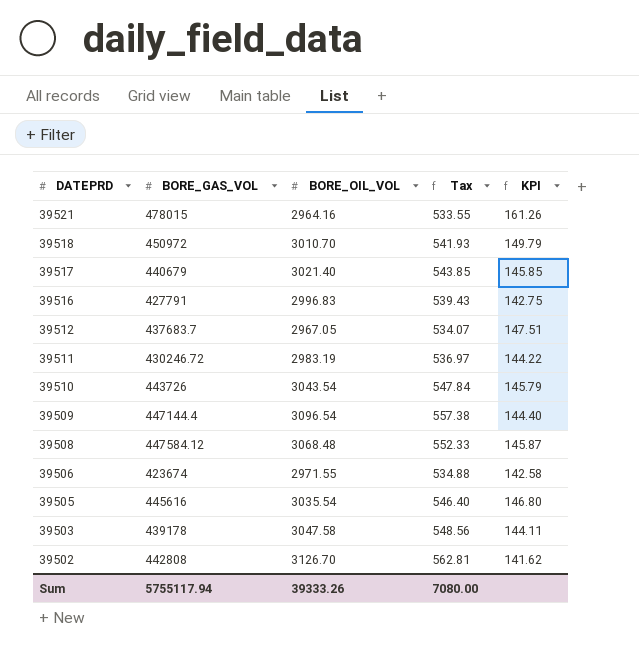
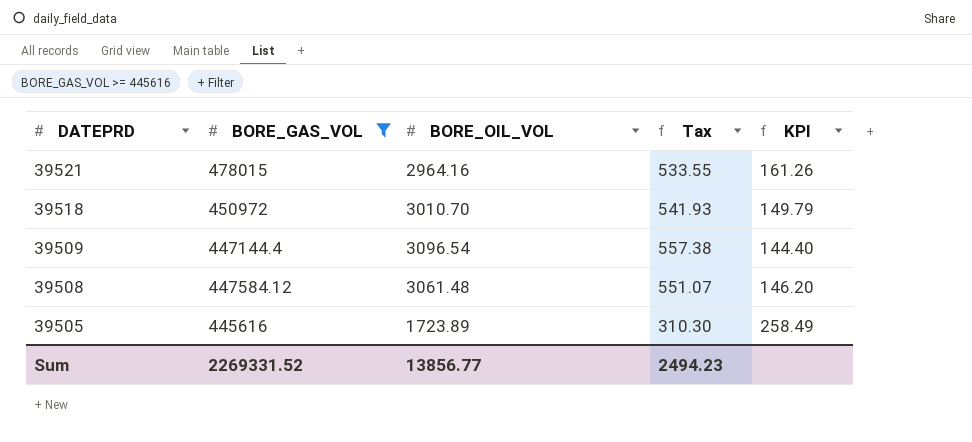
filter: none -> BORE_GAS_VOL >= 445616
39508 | BORE_OIL_VOL: 3068.48 -> 3061.48
39508 | Tax: 552.33 -> 551.07
39508 | KPI: 145.87 -> 146.20
39505 | BORE_OIL_VOL: 3035.54 -> 1723.89
39505 | Tax: 546.40 -> 310.30
39505 | KPI: 146.80 -> 258.49
Sum | BORE_GAS_VOL: 5755117.94 -> 2269331.52
Sum | BORE_OIL_VOL: 39333.26 -> 13856.77
Sum | Tax: 7080.00 -> 2494.23

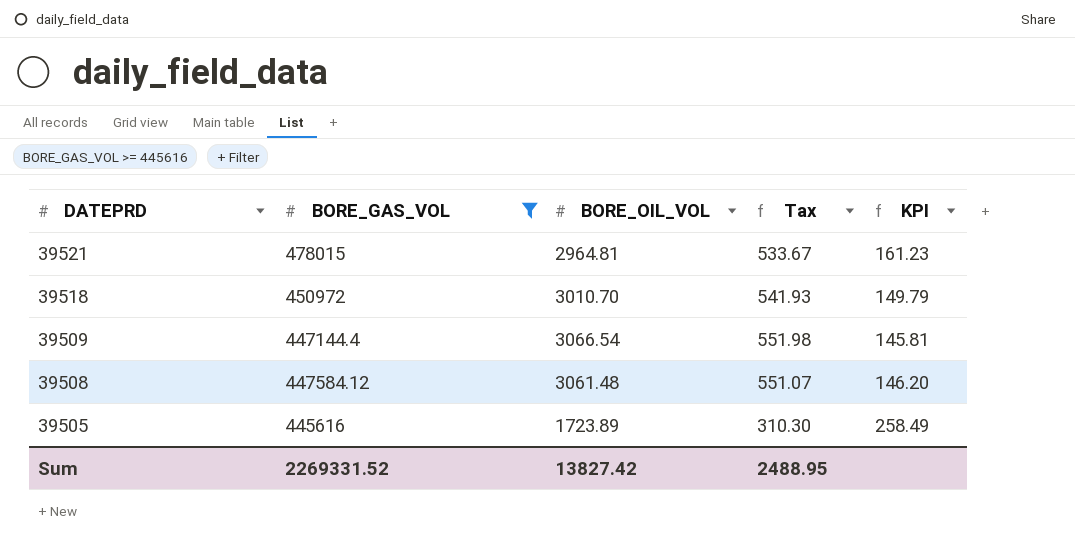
39521 | BORE_OIL_VOL: 2964.16 -> 2964.81
39521 | Tax: 533.55 -> 533.67
39521 | KPI: 161.26 -> 161.23
39509 | BORE_OIL_VOL: 3096.54 -> 3066.54
39509 | Tax: 557.38 -> 551.98
39509 | KPI: 144.40 -> 145.81
Sum | BORE_OIL_VOL: 13856.77 -> 13827.42
Sum | Tax: 2494.23 -> 2488.95

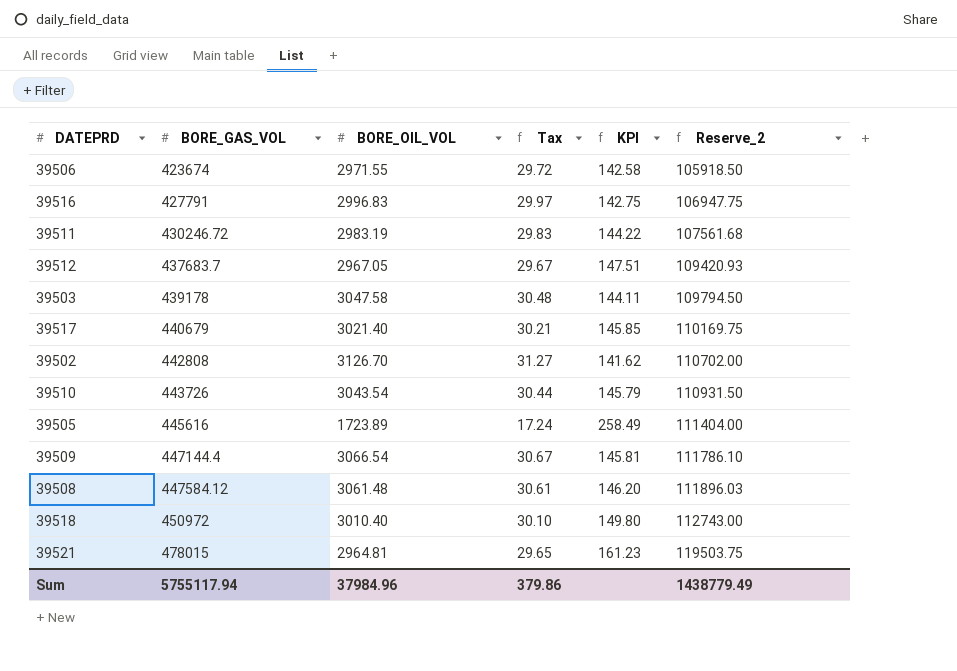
filter: BORE_GAS_VOL >= 445616 -> none
row order: DATEPRD descending -> BORE_GAS_VOL ascending
column Tax | formula: [BORE_OIL_VOL] * 0.18 -> [BORE_OIL_VOL] * 0.01
column Reserve_2 | formula: none -> [BORE_GAS_VOL] * 0.25
39518 | BORE_OIL_VOL: 3010.70 -> 3010.40
39518 | KPI: 149.79 -> 149.80
Sum | BORE_GAS_VOL: 2269331.52 -> 5755117.94
Sum | BORE_OIL_VOL: 13827.42 -> 37984.96
Sum | Tax: 2488.95 -> 379.86

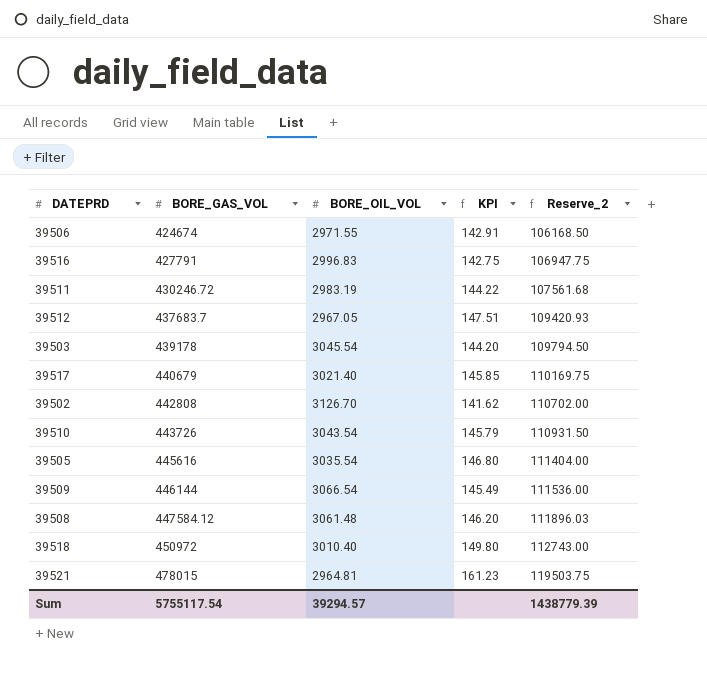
column Tax | formula: [BORE_OIL_VOL] * 0.01 -> none
39506 | BORE_GAS_VOL: 423674 -> 424674
39506 | KPI: 142.58 -> 142.91
39506 | Reserve_2: 105918.50 -> 106168.50
39503 | BORE_OIL_VOL: 3047.58 -> 3045.54
39503 | KPI: 144.11 -> 144.20
39505 | BORE_OIL_VOL: 1723.89 -> 3035.54
39505 | KPI: 258.49 -> 146.80
39509 | BORE_GAS_VOL: 447144.4 -> 446144
39509 | KPI: 145.81 -> 145.49
39509 | Reserve_2: 111786.10 -> 111536.00
Sum | BORE_GAS_VOL: 5755117.94 -> 5755117.54
Sum | BORE_OIL_VOL: 37984.96 -> 39294.57
Sum | Reserve_2: 1438779.49 -> 1438779.39

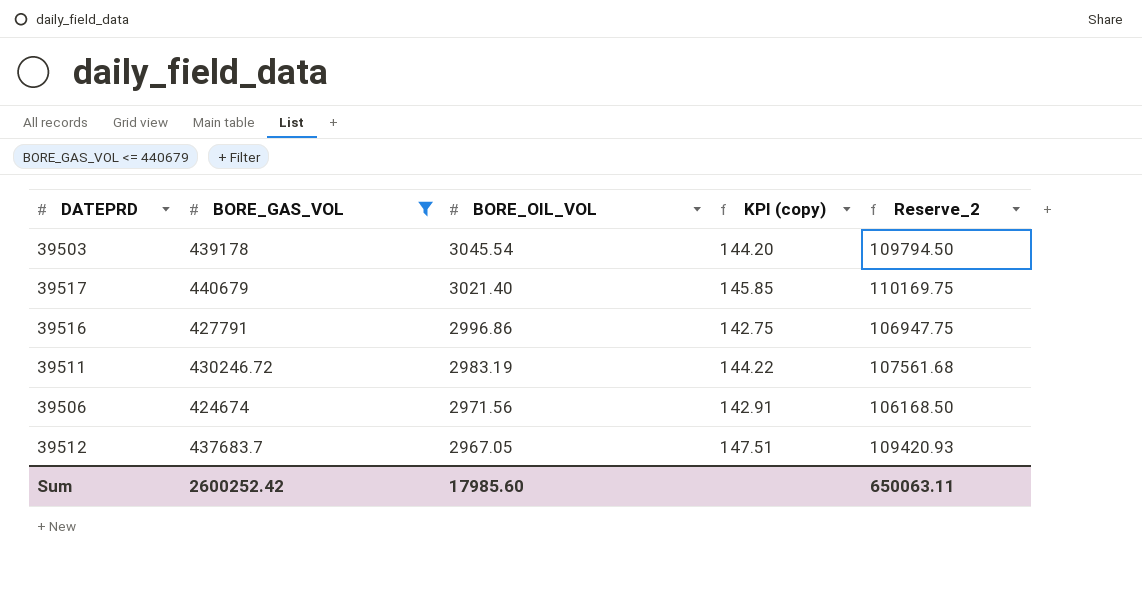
filter: none -> BORE_GAS_VOL <= 440679
row order: BORE_GAS_VOL ascending -> BORE_OIL_VOL descending
column name: KPI -> KPI (copy)
39516 | BORE_OIL_VOL: 2996.83 -> 2996.86
39506 | BORE_OIL_VOL: 2971.55 -> 2971.56
Sum | BORE_GAS_VOL: 5755117.54 -> 2600252.42
Sum | BORE_OIL_VOL: 39294.57 -> 17985.60
Sum | Reserve_2: 1438779.39 -> 650063.11

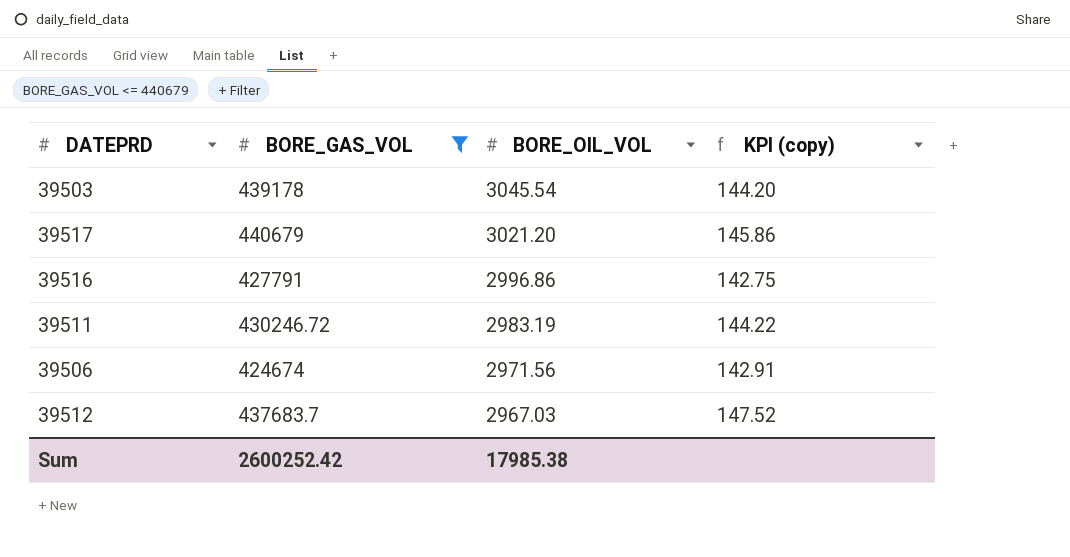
column Reserve_2 | formula: [BORE_GAS_VOL] * 0.25 -> none
39517 | BORE_OIL_VOL: 3021.40 -> 3021.20
39517 | KPI (copy): 145.85 -> 145.86
39512 | BORE_OIL_VOL: 2967.05 -> 2967.03
39512 | KPI (copy): 147.51 -> 147.52
Sum | BORE_OIL_VOL: 17985.60 -> 17985.38

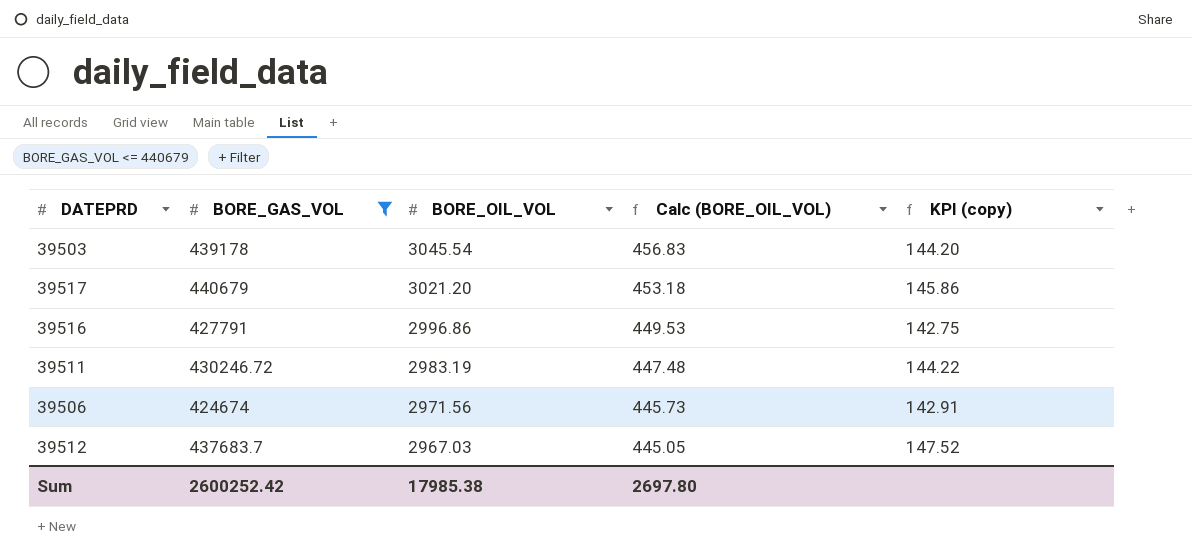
column Calc (BORE_OIL_VOL) | formula: none -> [BORE_OIL_VOL] * 0.15

